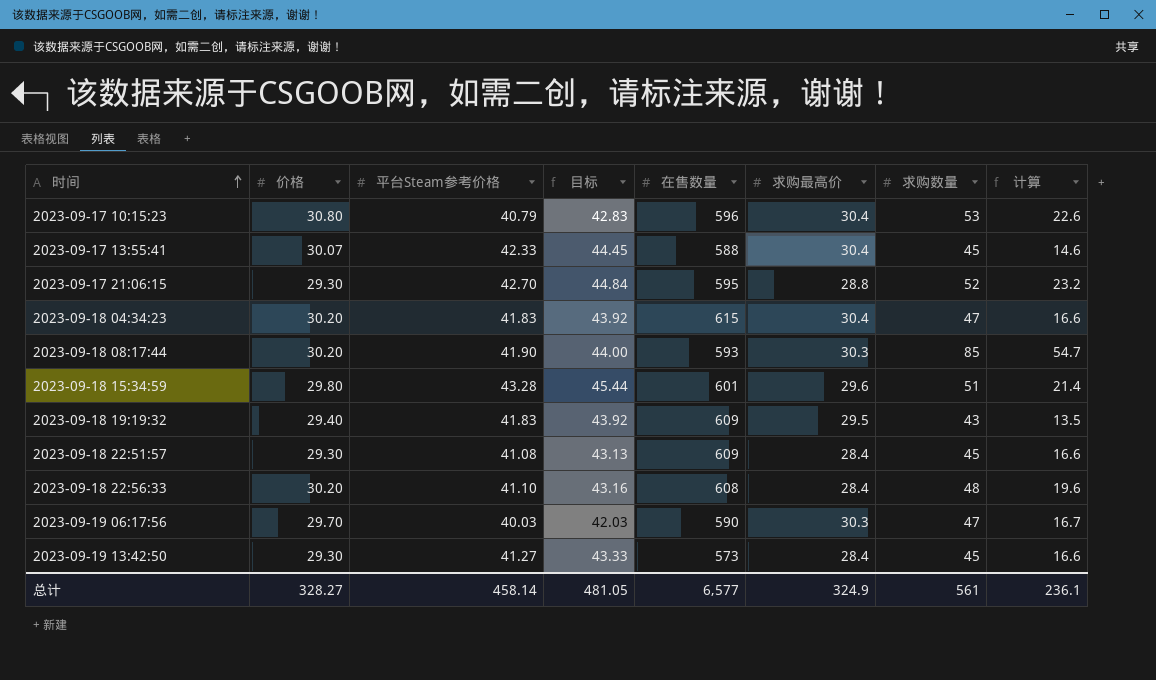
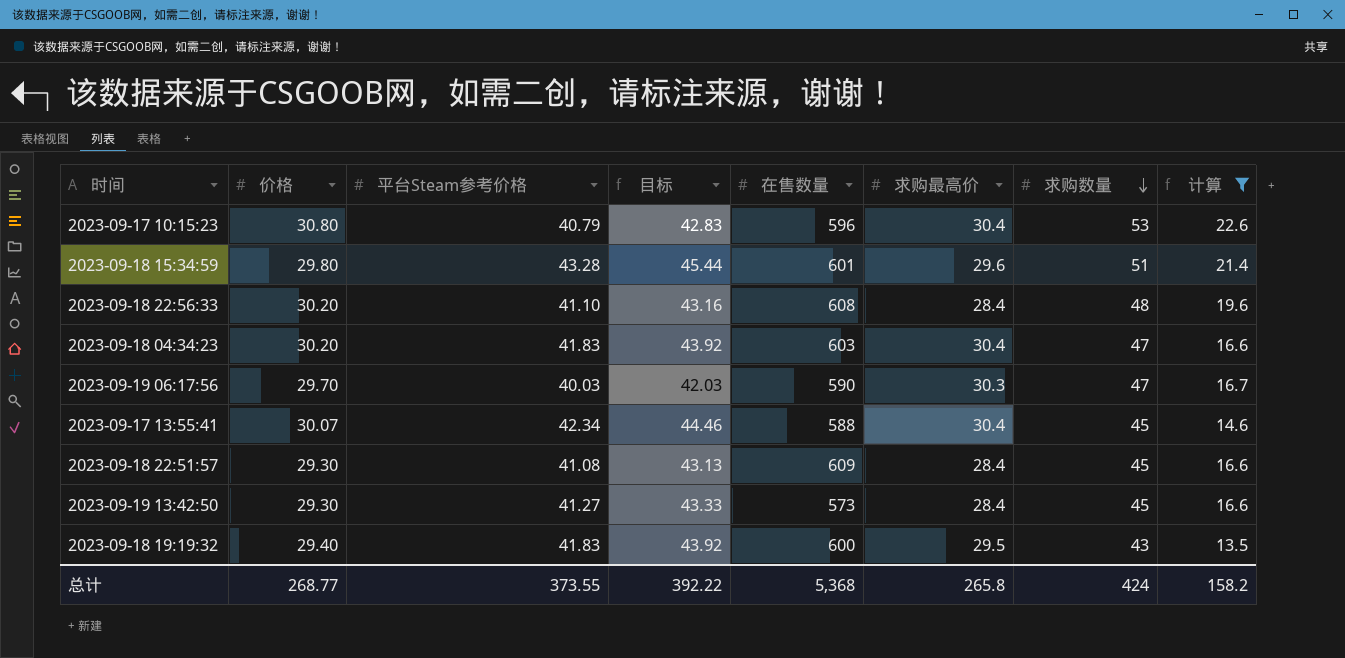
filter: none -> 计算 <= 22.6
row order: 时间 ascending -> 求购数量 descending
2023-09-18 04:34:23 | 在售数量: 615 -> 603
2023-09-17 13:55:41 | 平台Steam参考价格: 42.33 -> 42.34
2023-09-17 13:55:41 | 目标: 44.45 -> 44.46
2023-09-18 19:19:32 | 在售数量: 609 -> 600
总计 | 价格: 328.27 -> 268.77
总计 | 平台Steam参考价格: 458.14 -> 373.55
总计 | 目标: 481.05 -> 392.22
总计 | 在售数量: 6,577 -> 5,368
总计 | 求购最高价: 324.9 -> 265.8
总计 | 求购数量: 561 -> 424
总计 | 计算: 236.1 -> 158.2

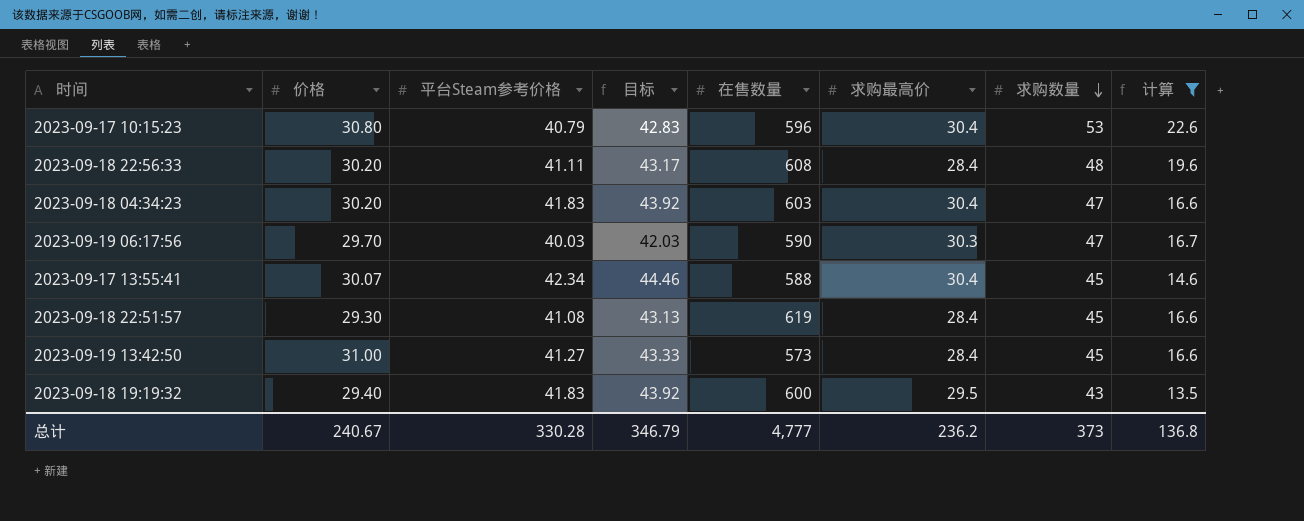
row 2023-09-18 15:34:59: 29.80 | 43.28 | 45.44 | 601 | 29.6 | 51 | 21.4 -> none
2023-09-18 22:56:33 | 平台Steam参考价格: 41.10 -> 41.11
2023-09-18 22:56:33 | 目标: 43.16 -> 43.17
2023-09-18 22:51:57 | 在售数量: 609 -> 619
2023-09-19 13:42:50 | 价格: 29.30 -> 31.00
总计 | 价格: 268.77 -> 240.67
总计 | 平台Steam参考价格: 373.55 -> 330.28
总计 | 目标: 392.22 -> 346.79
总计 | 在售数量: 5,368 -> 4,777
总计 | 求购最高价: 265.8 -> 236.2
总计 | 求购数量: 424 -> 373
总计 | 计算: 158.2 -> 136.8

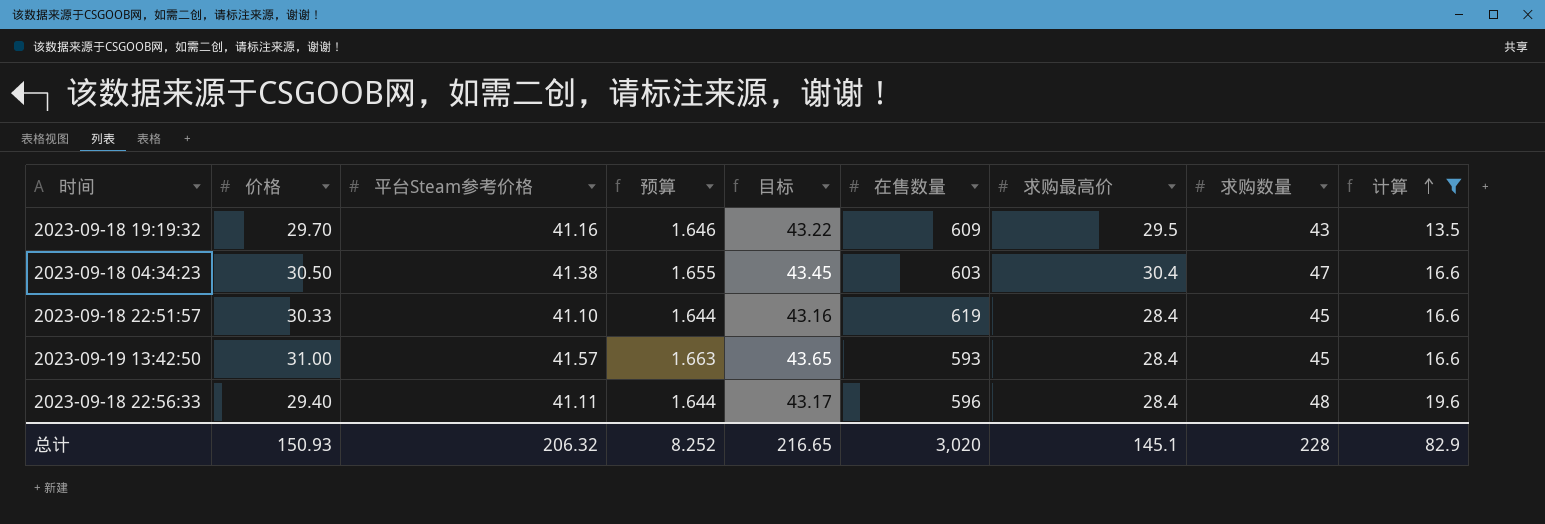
row order: 求购数量 descending -> 计算 ascending
column 预算 | formula: none -> [平台Steam参考价格] * 0.04
row 2023-09-17 10:15:23: 30.80 | 40.79 | 42.83 | 596 | 30.4 | 53 | 22.6 -> none
row 2023-09-19 06:17:56: 29.70 | 40.03 | 42.03 | 590 | 30.3 | 47 | 16.7 -> none
row 2023-09-17 13:55:41: 30.07 | 42.34 | 44.46 | 588 | 30.4 | 45 | 14.6 -> none
2023-09-18 19:19:32 | 价格: 29.40 -> 29.70
2023-09-18 19:19:32 | 平台Steam参考价格: 41.83 -> 41.16
2023-09-18 19:19:32 | 目标: 43.92 -> 43.22
2023-09-18 19:19:32 | 在售数量: 600 -> 609
2023-09-18 04:34:23 | 价格: 30.20 -> 30.50
2023-09-18 04:34:23 | 平台Steam参考价格: 41.83 -> 41.38
2023-09-18 04:34:23 | 目标: 43.92 -> 43.45
2023-09-18 22:51:57 | 价格: 29.30 -> 30.33
2023-09-18 22:51:57 | 平台Steam参考价格: 41.08 -> 41.10
2023-09-18 22:51:57 | 目标: 43.13 -> 43.16
2023-09-19 13:42:50 | 平台Steam参考价格: 41.27 -> 41.57
2023-09-19 13:42:50 | 目标: 43.33 -> 43.65
2023-09-19 13:42:50 | 在售数量: 573 -> 593
2023-09-18 22:56:33 | 价格: 30.20 -> 29.40
2023-09-18 22:56:33 | 在售数量: 608 -> 596
总计 | 价格: 240.67 -> 150.93
总计 | 平台Steam参考价格: 330.28 -> 206.32
总计 | 目标: 346.79 -> 216.65
总计 | 在售数量: 4,777 -> 3,020
总计 | 求购最高价: 236.2 -> 145.1
总计 | 求购数量: 373 -> 228
总计 | 计算: 136.8 -> 82.9

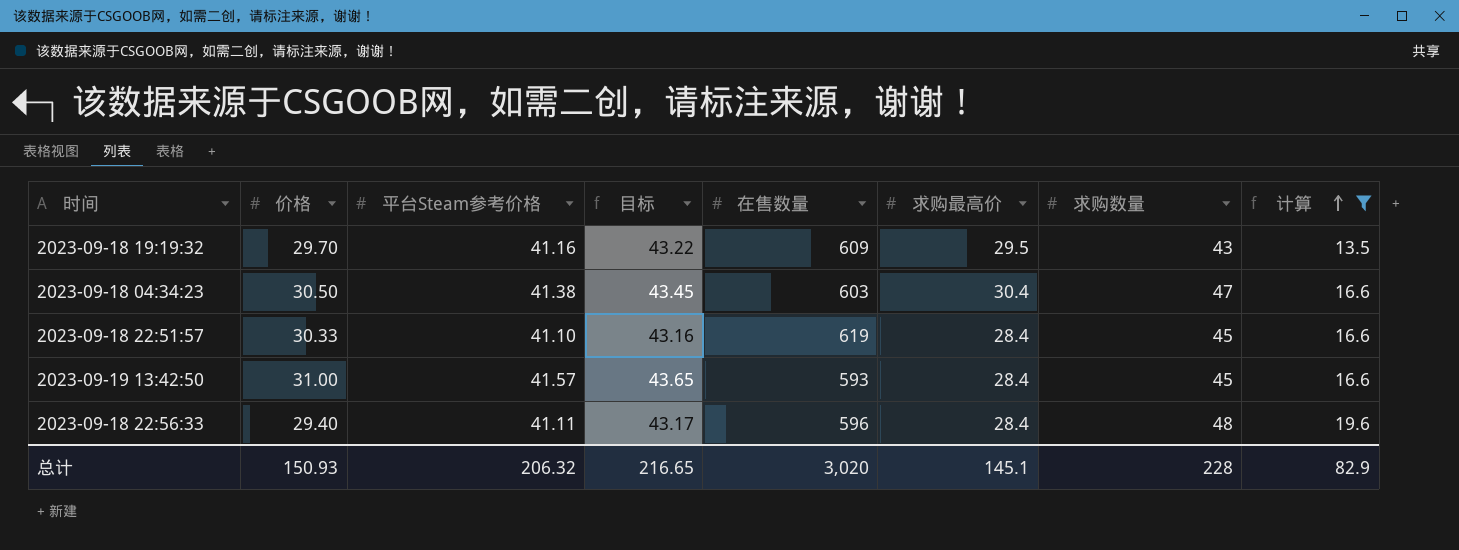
column 预算 | formula: [平台Steam参考价格] * 0.04 -> none

